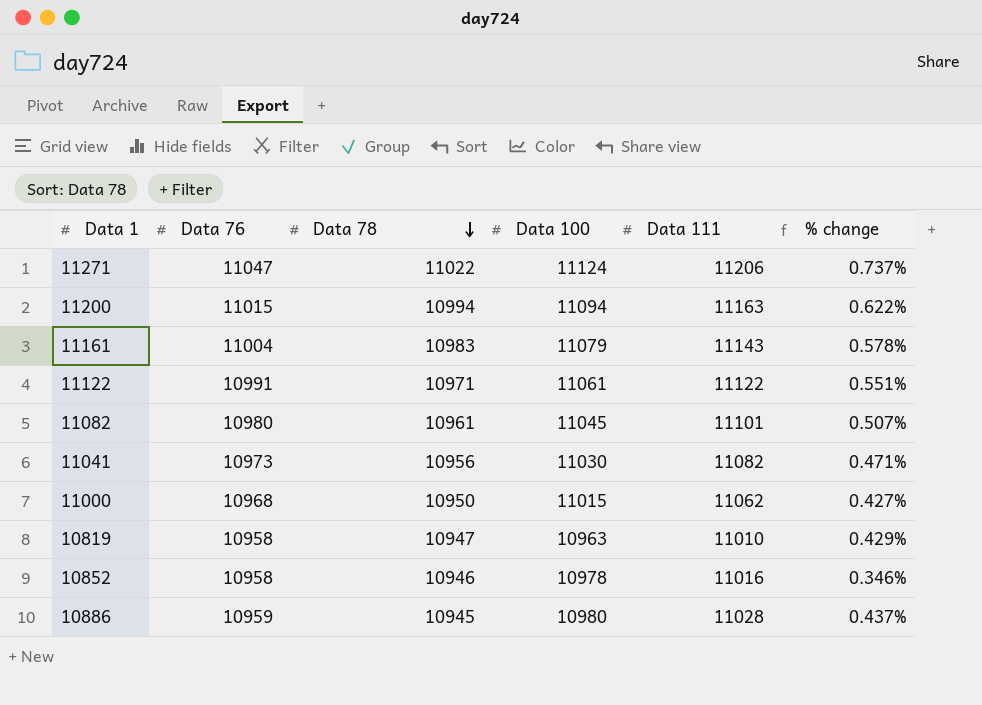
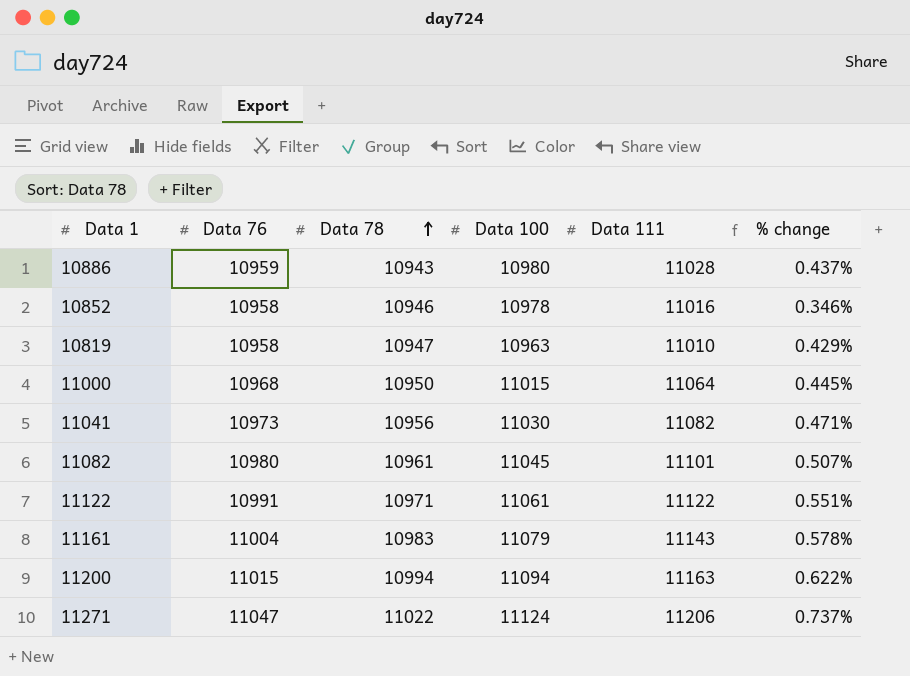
row order: Data 78 descending -> Data 78 ascending
10886 | Data 78: 10945 -> 10943
11000 | Data 111: 11062 -> 11064
11000 | % change: 0.427% -> 0.445%

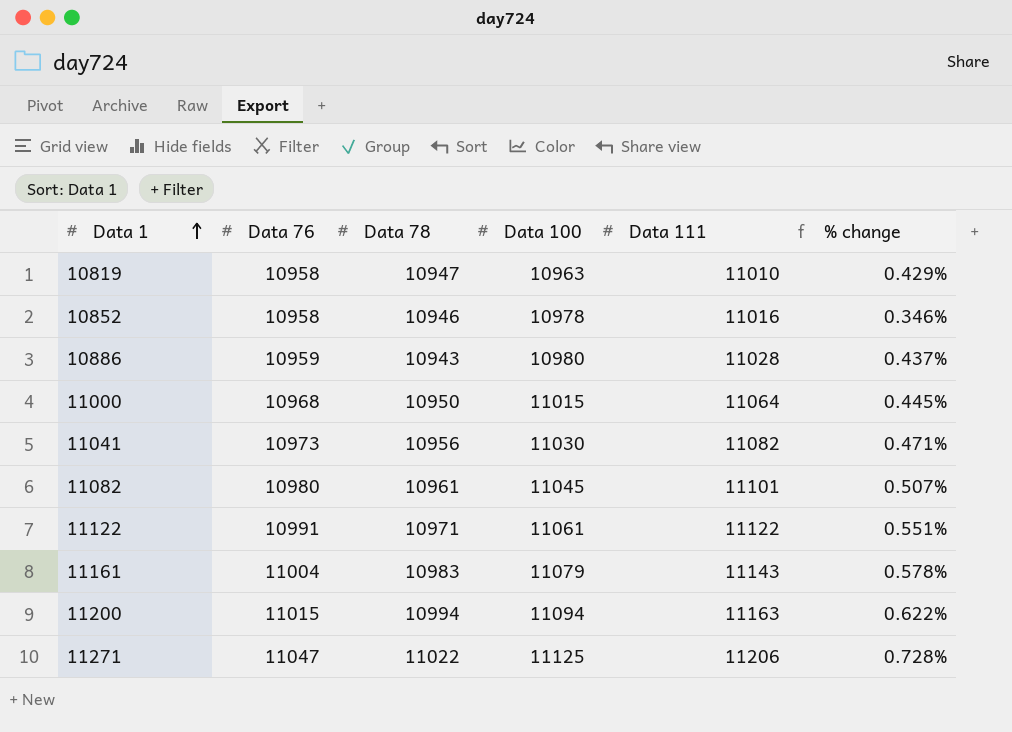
row order: Data 78 ascending -> Data 1 ascending
11271 | Data 100: 11124 -> 11125
11271 | % change: 0.737% -> 0.728%

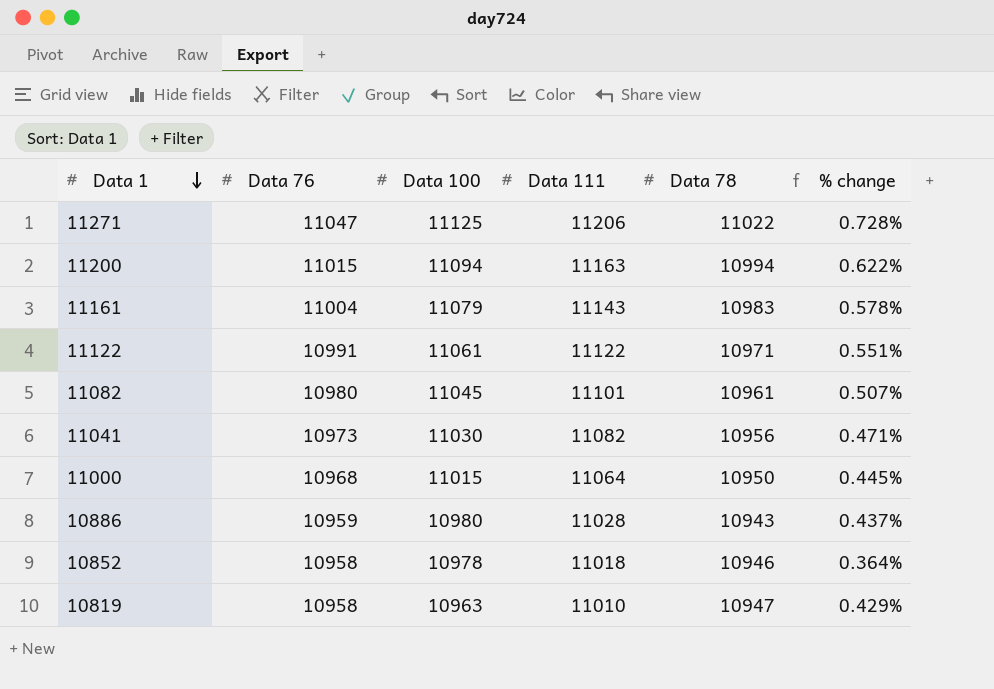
row order: Data 1 ascending -> Data 1 descending
column Data 78 | position: 3 -> 5
10852 | Data 111: 11016 -> 11018
10852 | % change: 0.346% -> 0.364%

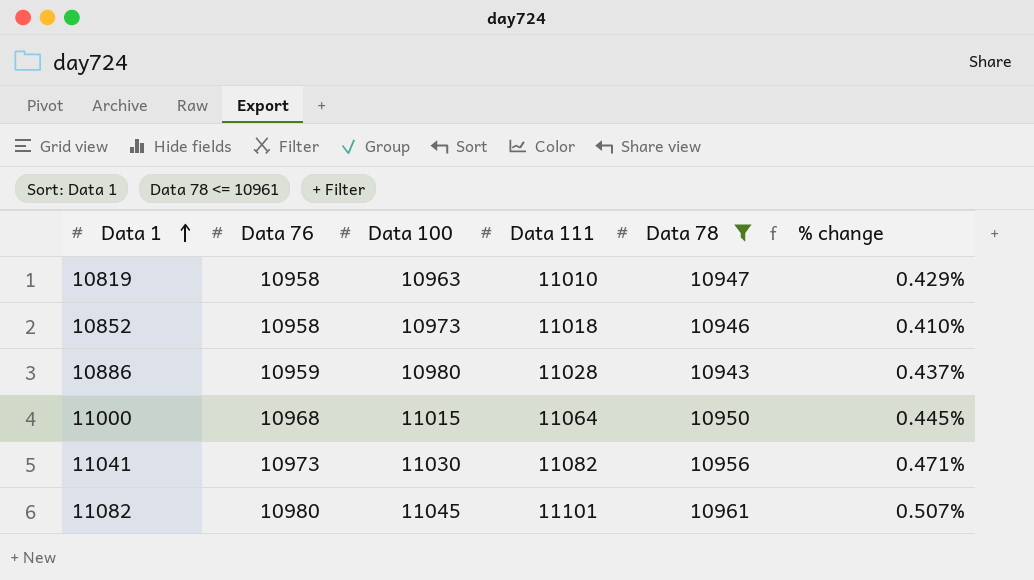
filter: none -> Data 78 <= 10961
row order: Data 1 descending -> Data 1 ascending
10852 | Data 100: 10978 -> 10973
10852 | % change: 0.364% -> 0.410%

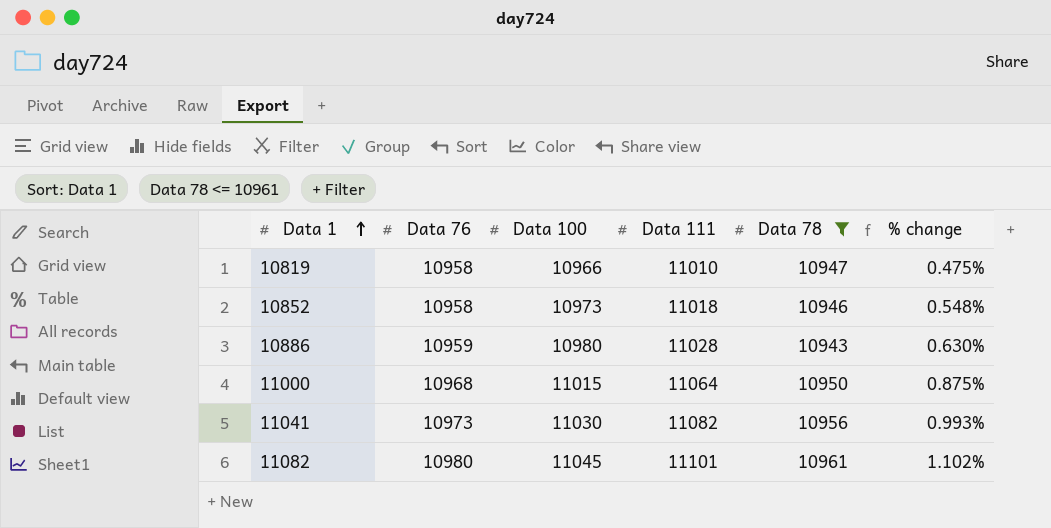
column % change | formula: ([Data 111] - [Data 100]) / [Data 100] -> ([Data 111] - [Data 76]) / [Data 76]
10819 | Data 100: 10963 -> 10966

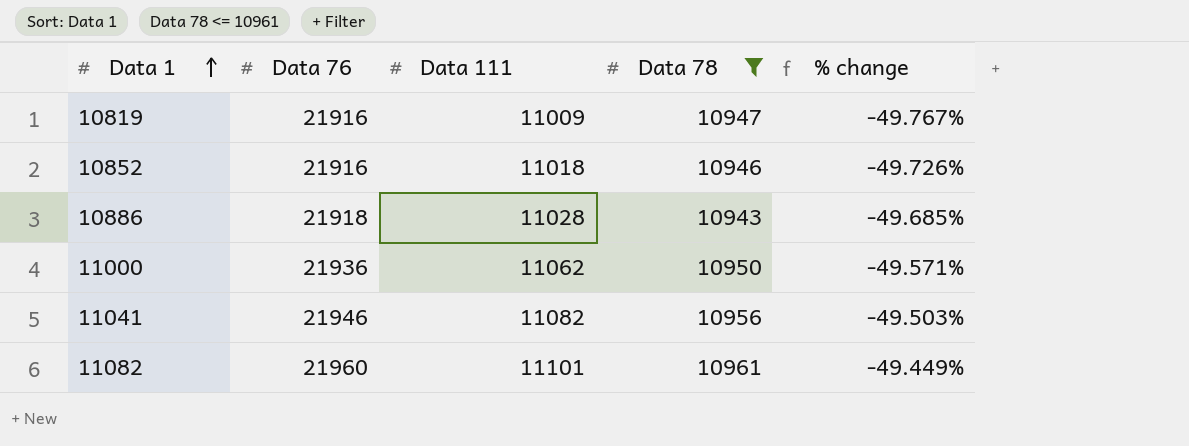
column Data 100 | position: 3 -> none
10819 | Data 76: 10958 -> 21916
10819 | Data 111: 11010 -> 11009
10819 | % change: 0.475% -> -49.767%
10852 | Data 76: 10958 -> 21916
10852 | % change: 0.548% -> -49.726%
10886 | Data 76: 10959 -> 21918
10886 | % change: 0.630% -> -49.685%
11000 | Data 76: 10968 -> 21936
11000 | Data 111: 11064 -> 11062
11000 | % change: 0.875% -> -49.571%
11041 | Data 76: 10973 -> 21946
11041 | % change: 0.993% -> -49.503%
11082 | Data 76: 10980 -> 21960
11082 | % change: 1.102% -> -49.449%

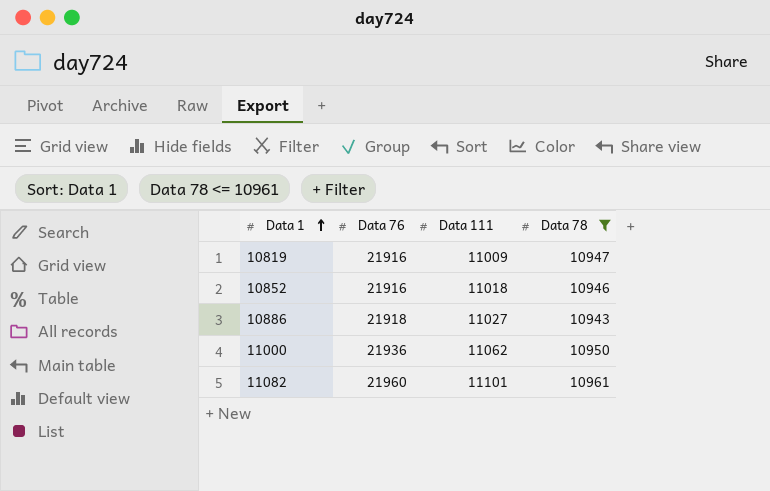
column % change | formula: ([Data 111] - [Data 76]) / [Data 76] -> none
row 11041: 21946 | 11082 | 10956 | -49.503% -> none
10886 | Data 111: 11028 -> 11027

